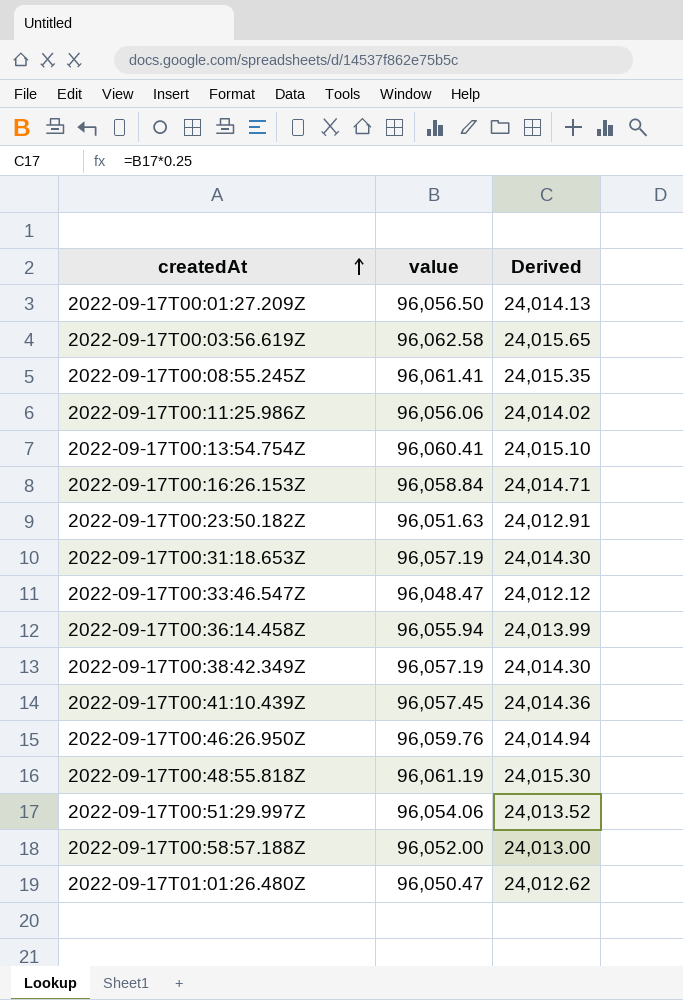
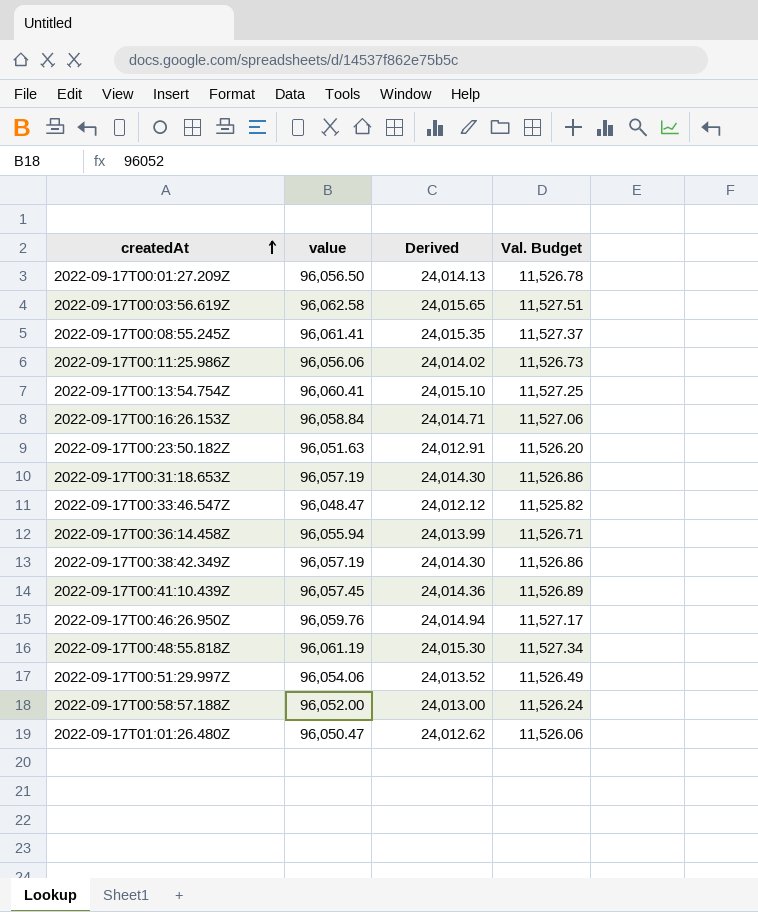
column Val. Budget | formula: none -> [value] * 0.12

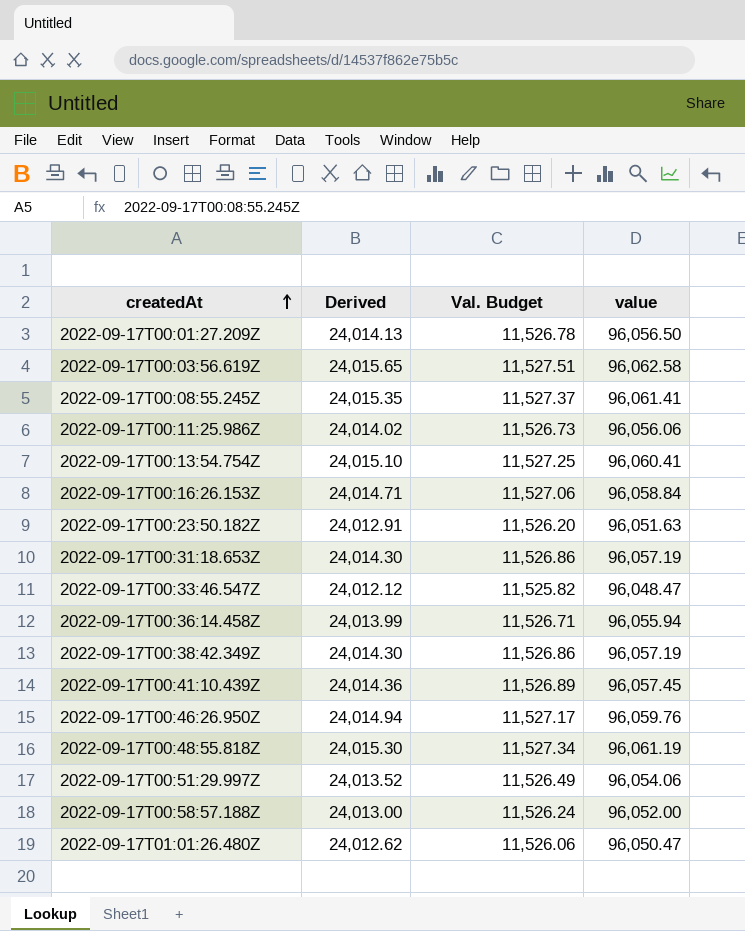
column value | position: 2 -> 4

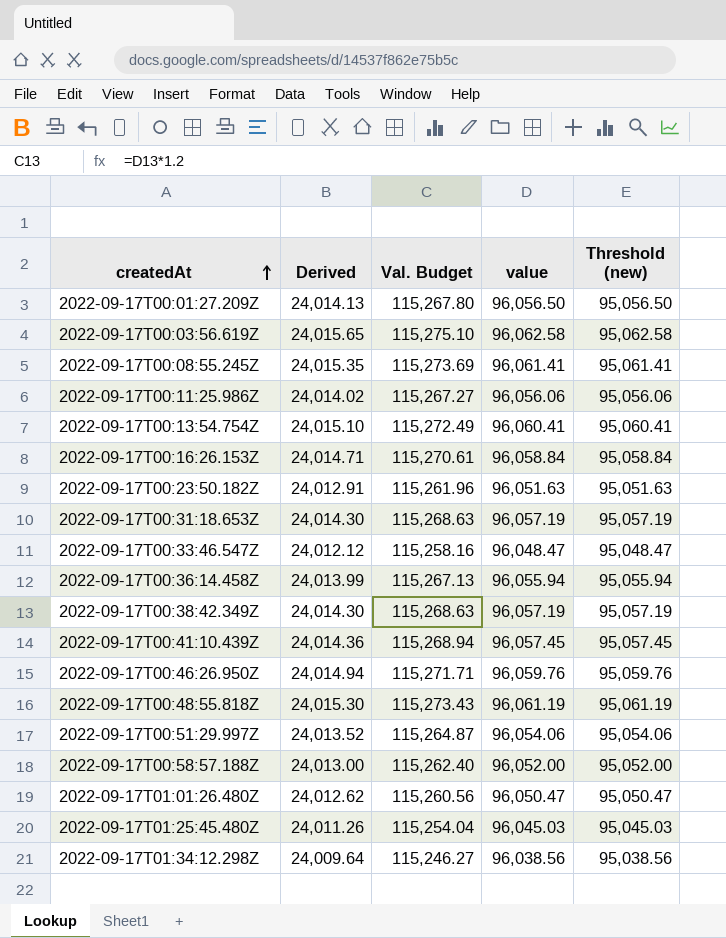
column Val. Budget | formula: [value] * 0.12 -> [value] * 1.2
column Threshold (new) | formula: none -> [value] - 1000
row 2022-09-17T01:25:45.480Z: none -> 24,011.26 | 115,254.04 | 96,045.03 | 95,045.03
row 2022-09-17T01:34:12.298Z: none -> 24,009.64 | 115,246.27 | 96,038.56 | 95,038.56

